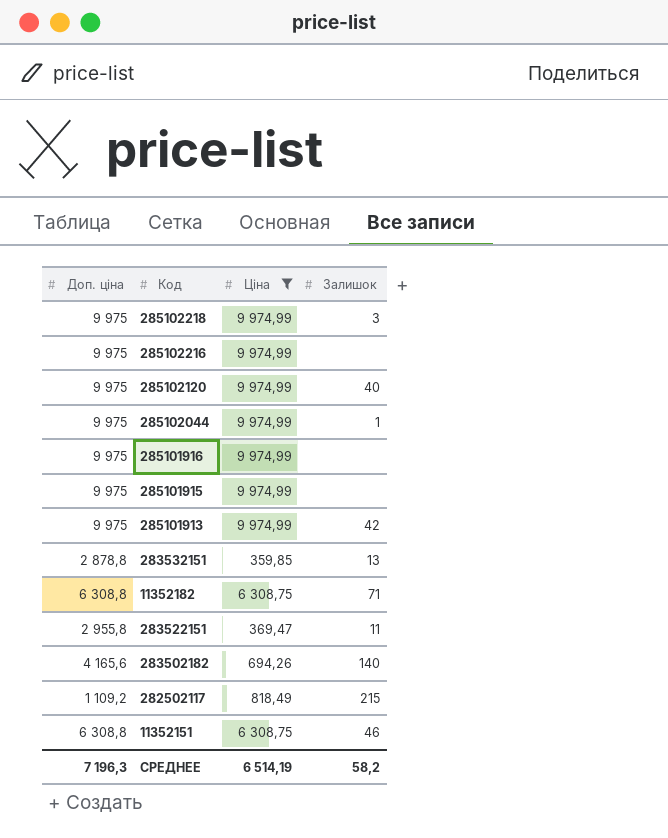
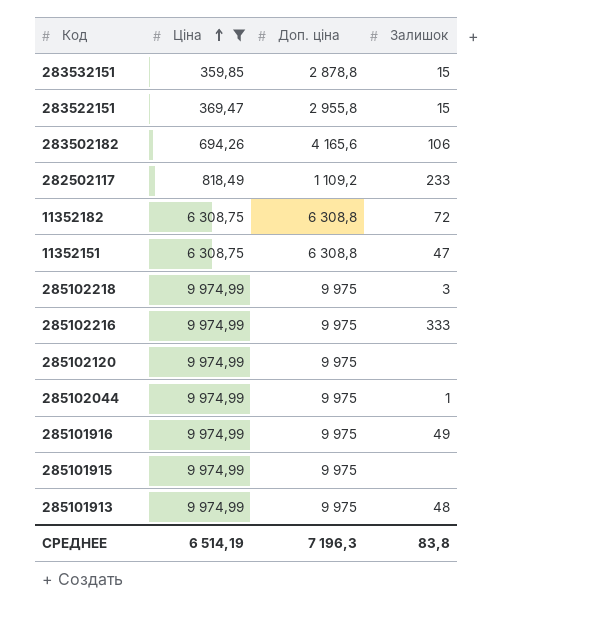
row order: none -> Ціна ascending
column Доп. ціна | position: 1 -> 3
283532151 | Залишок: 13 -> 15
283522151 | Залишок: 11 -> 15
283502182 | Залишок: 140 -> 106
282502117 | Залишок: 215 -> 233
11352182 | Залишок: 71 -> 72
11352151 | Залишок: 46 -> 47
285102216 | Залишок: none -> 333
285102120 | Залишок: 40 -> none
285101916 | Залишок: none -> 49
285101913 | Залишок: 42 -> 48
СРЕДНЕЕ | Залишок: 58,2 -> 83,8

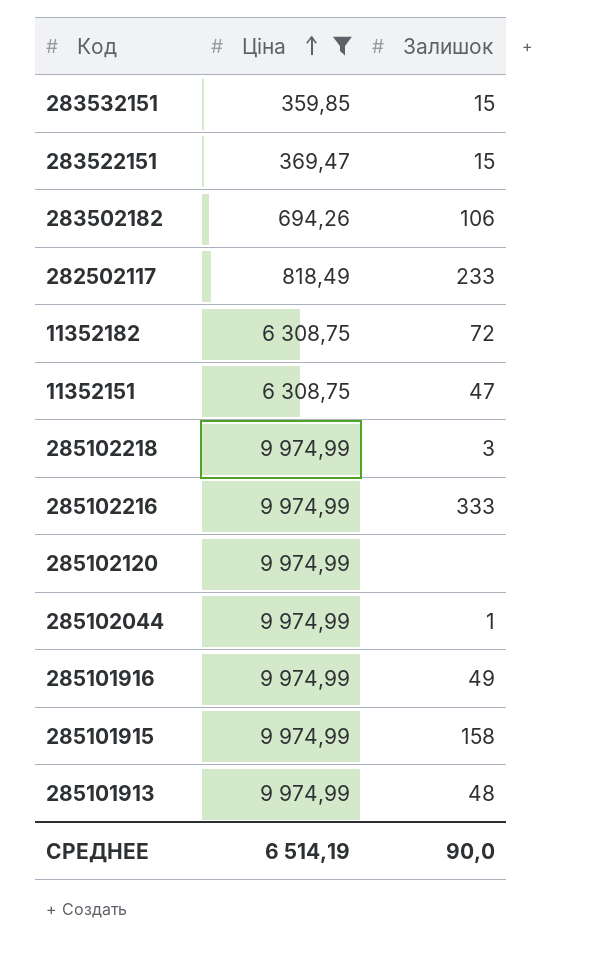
column Доп. ціна | position: 3 -> none
285101915 | Залишок: none -> 158
СРЕДНЕЕ | Залишок: 83,8 -> 90,0

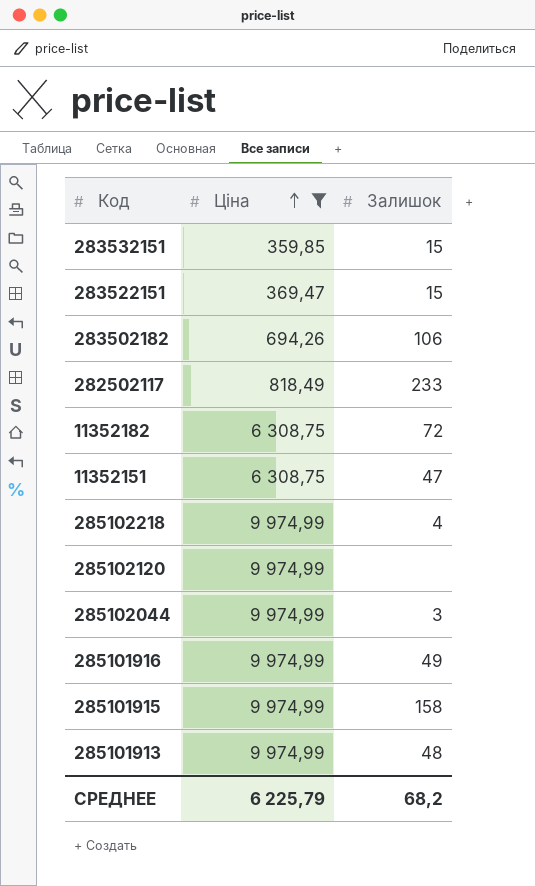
row 285102216: 9 974,99 | 333 -> none
285102218 | Залишок: 3 -> 4
285102044 | Залишок: 1 -> 3
СРЕДНЕЕ | Ціна: 6 514,19 -> 6 225,79
СРЕДНЕЕ | Залишок: 90,0 -> 68,2

